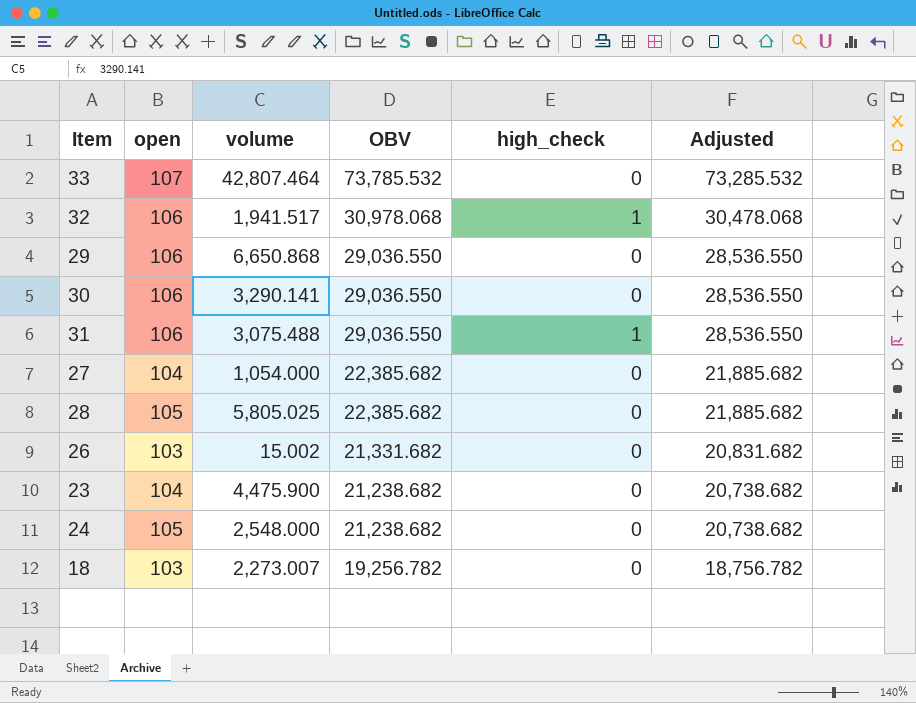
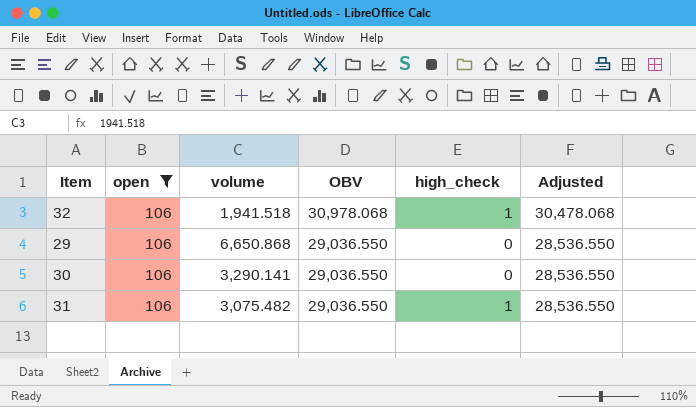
filter: none -> open = 106
32 | volume: 1,941.517 -> 1,941.518
31 | volume: 3,075.488 -> 3,075.482

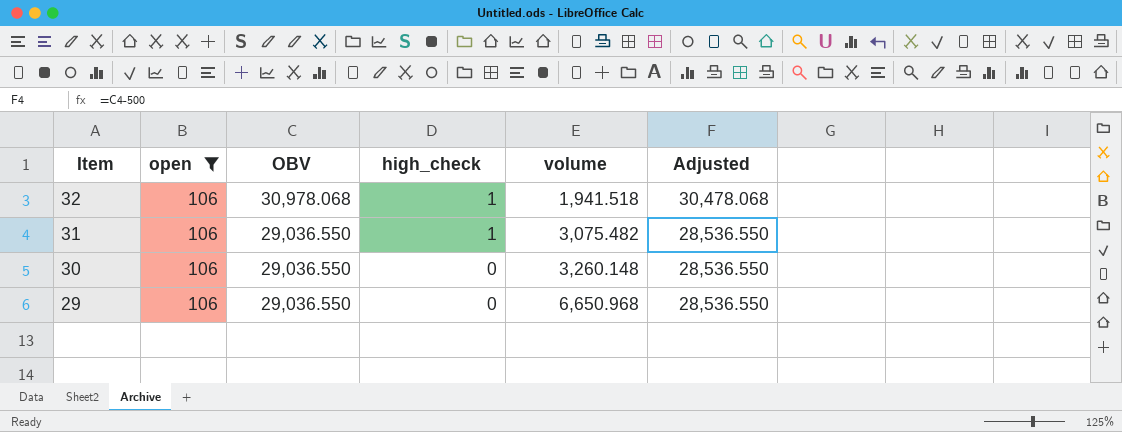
row order: OBV descending -> Item descending
column volume | position: 3 -> 5
30 | volume: 3,290.141 -> 3,260.148
29 | volume: 6,650.868 -> 6,650.968

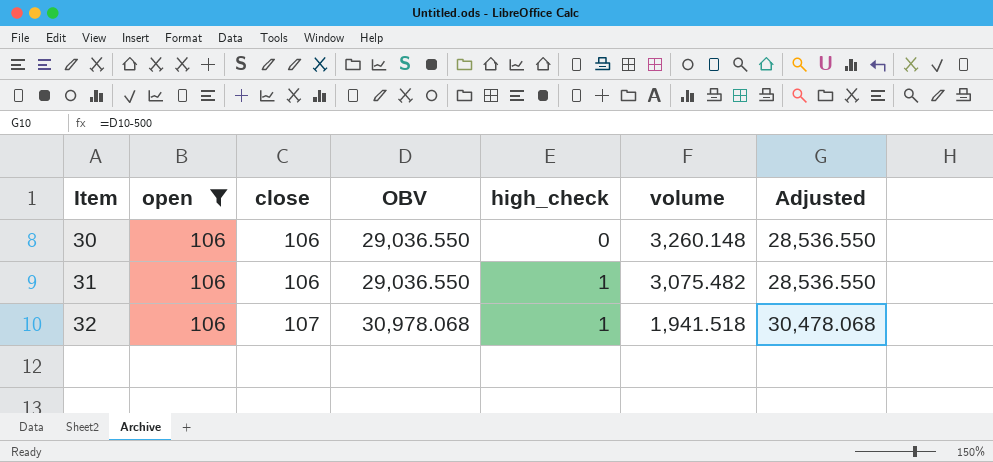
row order: Item descending -> Item ascending
column close | position: none -> 3
row 29: 106 | 29,036.550 | 0 | 6,650.968 | 28,536.550 -> none

